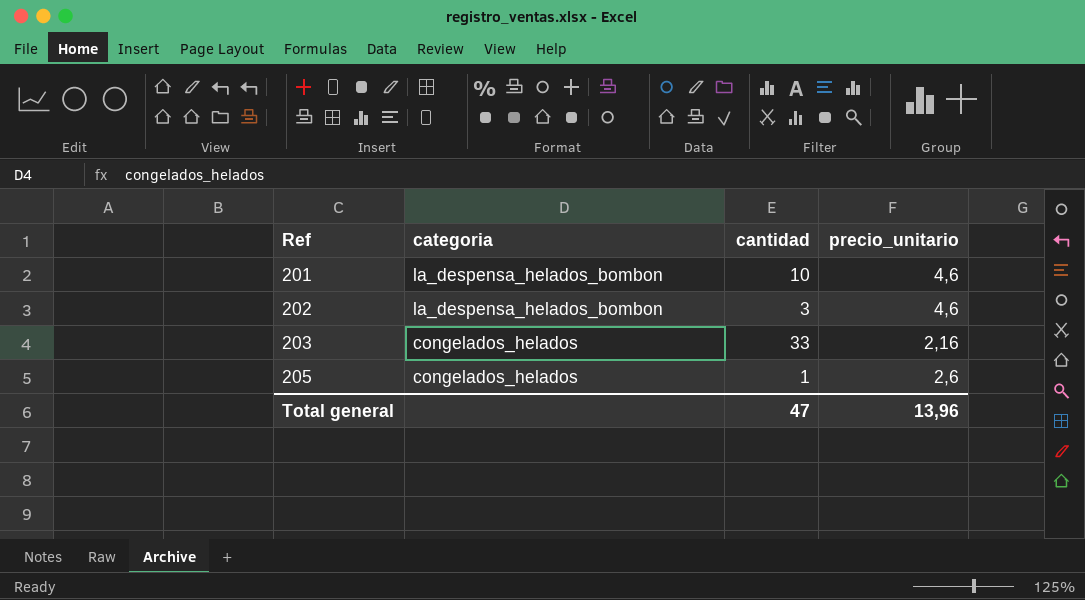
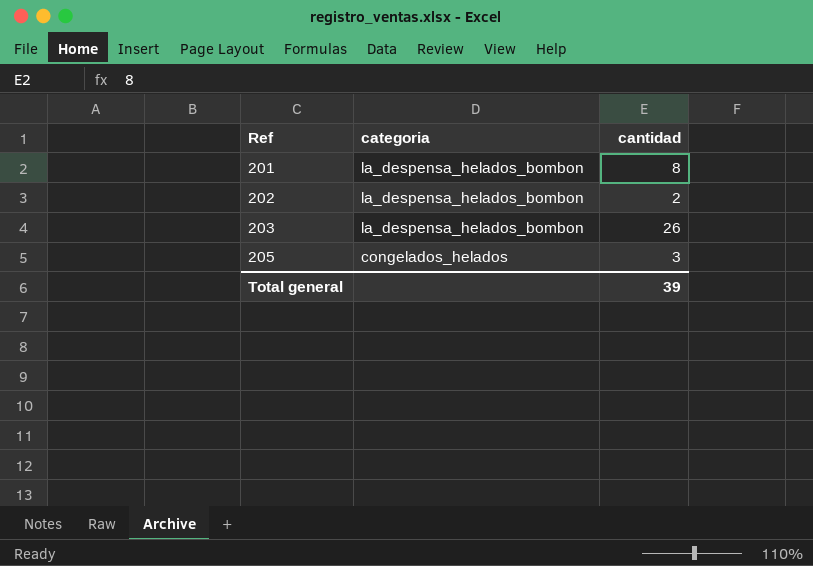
column precio_unitario | position: 4 -> none
201 | cantidad: 10 -> 8
202 | cantidad: 3 -> 2
203 | categoria: congelados_helados -> la_despensa_helados_bombon
203 | cantidad: 33 -> 26
205 | cantidad: 1 -> 3
Total general | cantidad: 47 -> 39

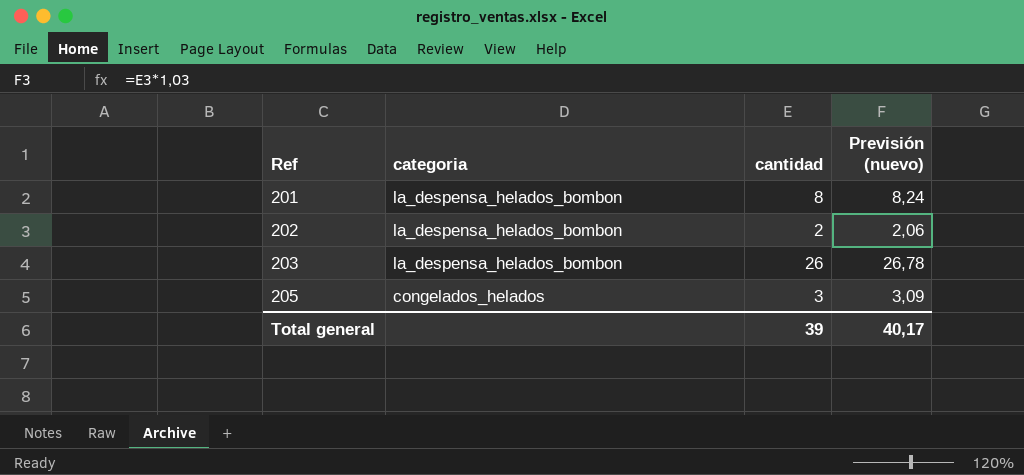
column Previsión (nuevo) | formula: none -> [cantidad] * 1,03

